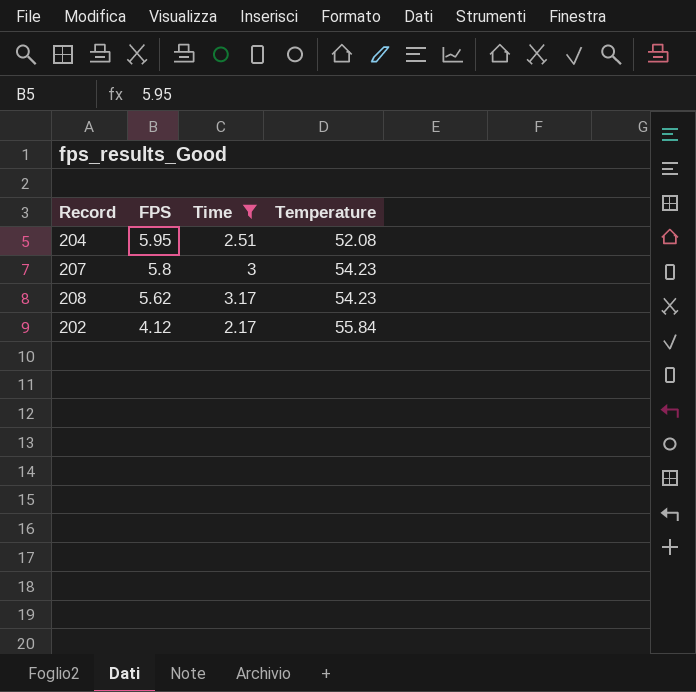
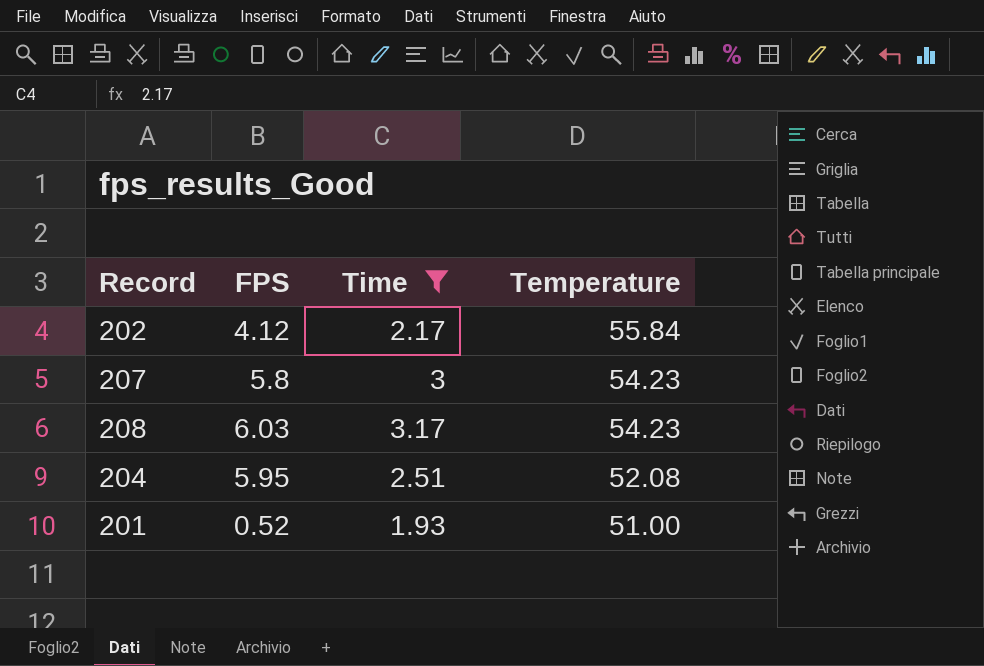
row order: FPS descending -> Temperature descending
208 | FPS: 5.62 -> 6.03
row 201: none -> 0.52 | 1.93 | 51.00

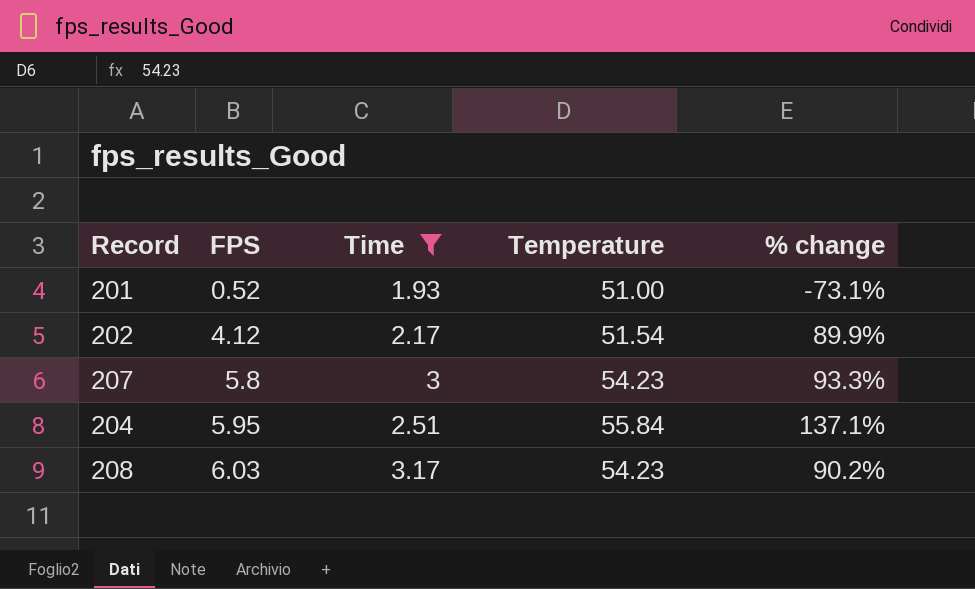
row order: Temperature descending -> FPS ascending
column % change | formula: none -> ([FPS] - [Time]) / [Time]
202 | Temperature: 55.84 -> 51.54
204 | Temperature: 52.08 -> 55.84

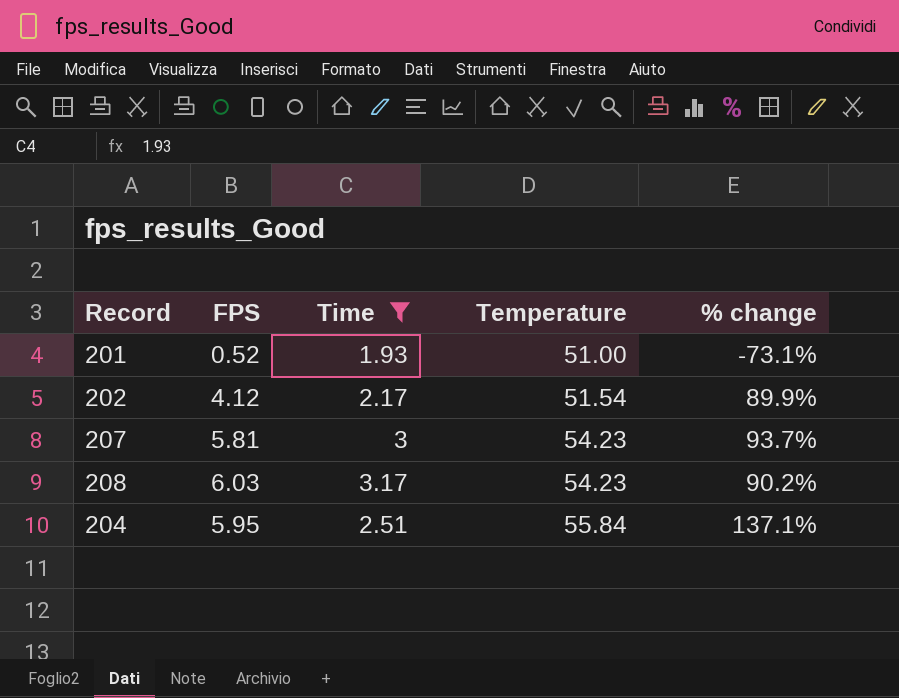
row order: FPS ascending -> Temperature ascending
207 | FPS: 5.8 -> 5.81
207 | % change: 93.3% -> 93.7%

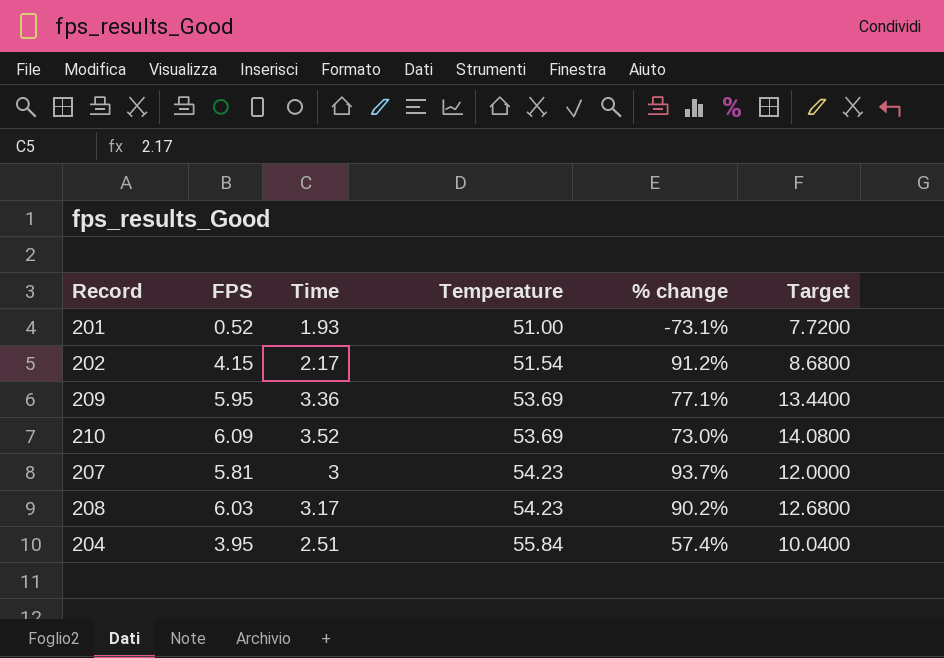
filter: Time <= 3.17 -> none
column Target | formula: none -> [Time] * 4
202 | FPS: 4.12 -> 4.15
202 | % change: 89.9% -> 91.2%
204 | FPS: 5.95 -> 3.95
204 | % change: 137.1% -> 57.4%

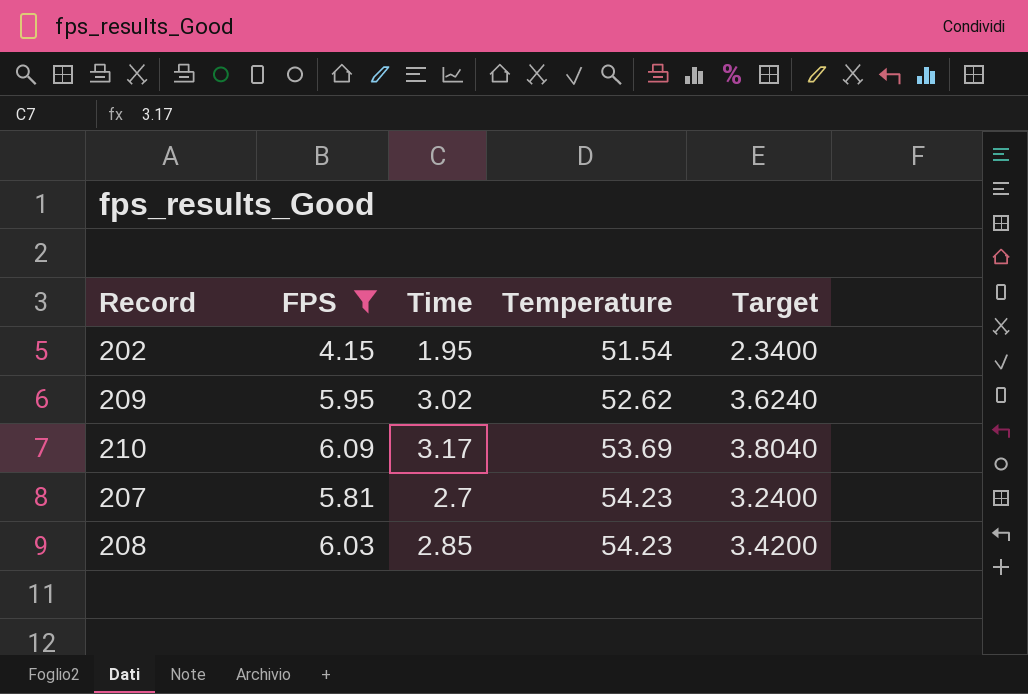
filter: none -> FPS >= 4.15
column % change | formula: ([FPS] - [Time]) / [Time] -> none
column Target | formula: [Time] * 4 -> [Time] * 1.2
202 | Time: 2.17 -> 1.95
209 | Time: 3.36 -> 3.02
209 | Temperature: 53.69 -> 52.62
210 | Time: 3.52 -> 3.17
207 | Time: 3 -> 2.7
208 | Time: 3.17 -> 2.85

